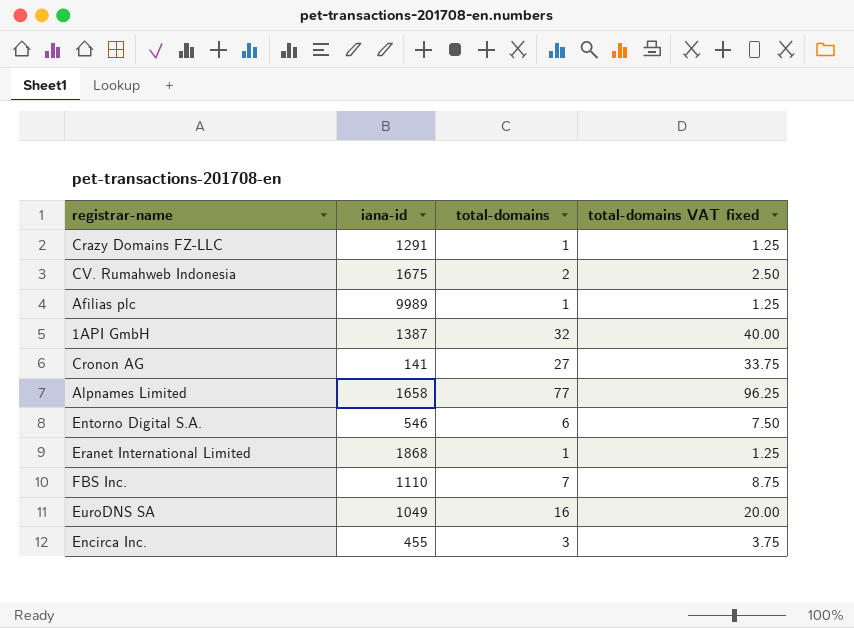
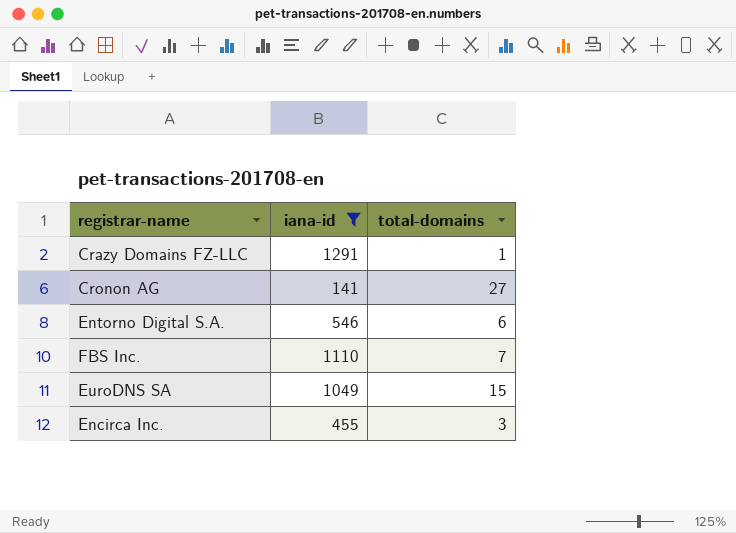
filter: none -> iana-id <= 1291
column total-domains VAT fixed | formula: [total-domains] * 1.25 -> none
EuroDNS SA | total-domains: 16 -> 15

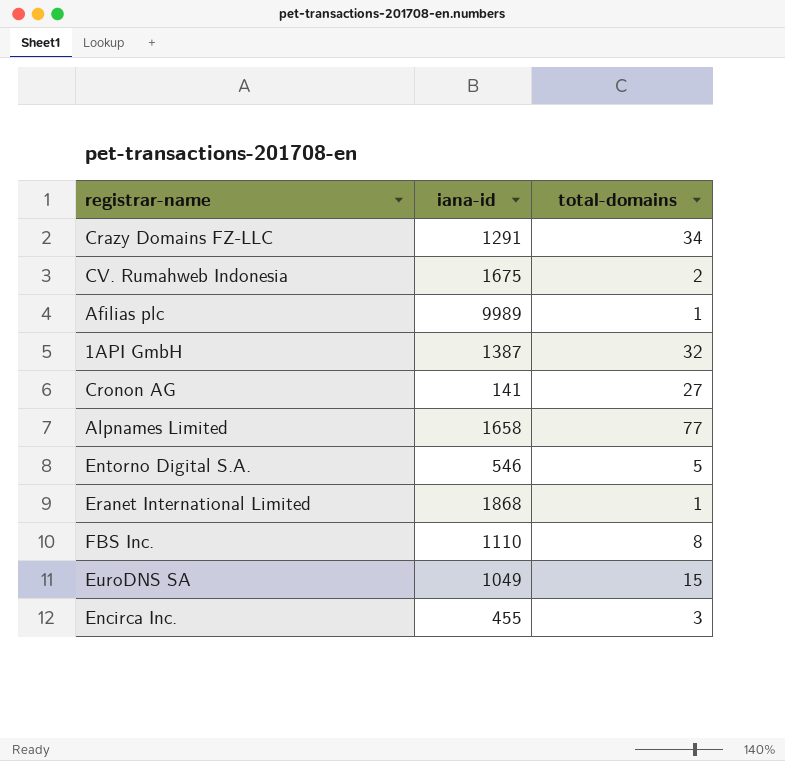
filter: iana-id <= 1291 -> none
Crazy Domains FZ-LLC | total-domains: 1 -> 34
Entorno Digital S.A. | total-domains: 6 -> 5
FBS Inc. | total-domains: 7 -> 8

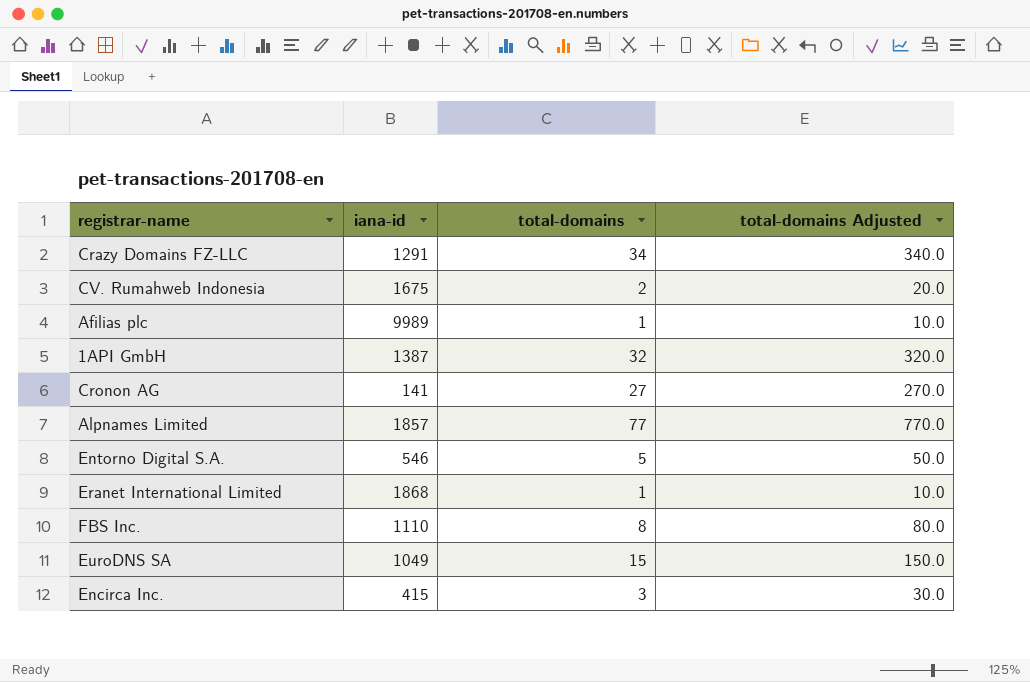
column total-domains Adjusted | formula: none -> [total-domains] * 10
Alpnames Limited | iana-id: 1658 -> 1857
Encirca Inc. | iana-id: 455 -> 415

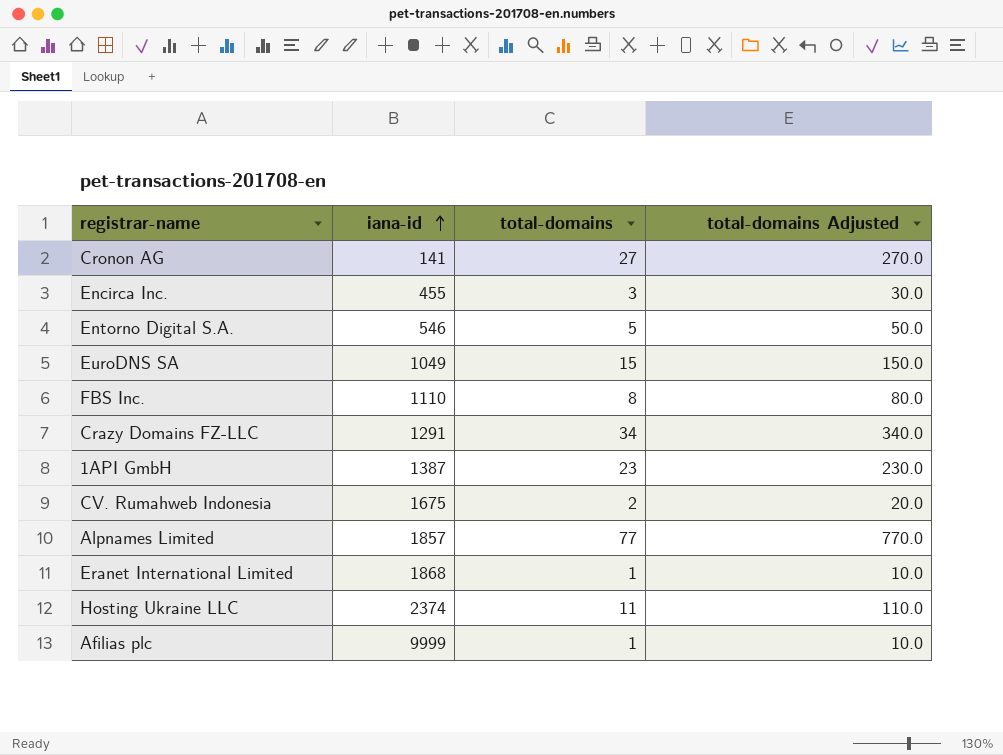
row order: none -> iana-id ascending
Encirca Inc. | iana-id: 415 -> 455
1API GmbH | total-domains: 32 -> 23
1API GmbH | total-domains Adjusted: 320.0 -> 230.0
row Hosting Ukraine LLC: none -> 2374 | 11 | 110.0
Afilias plc | iana-id: 9989 -> 9999

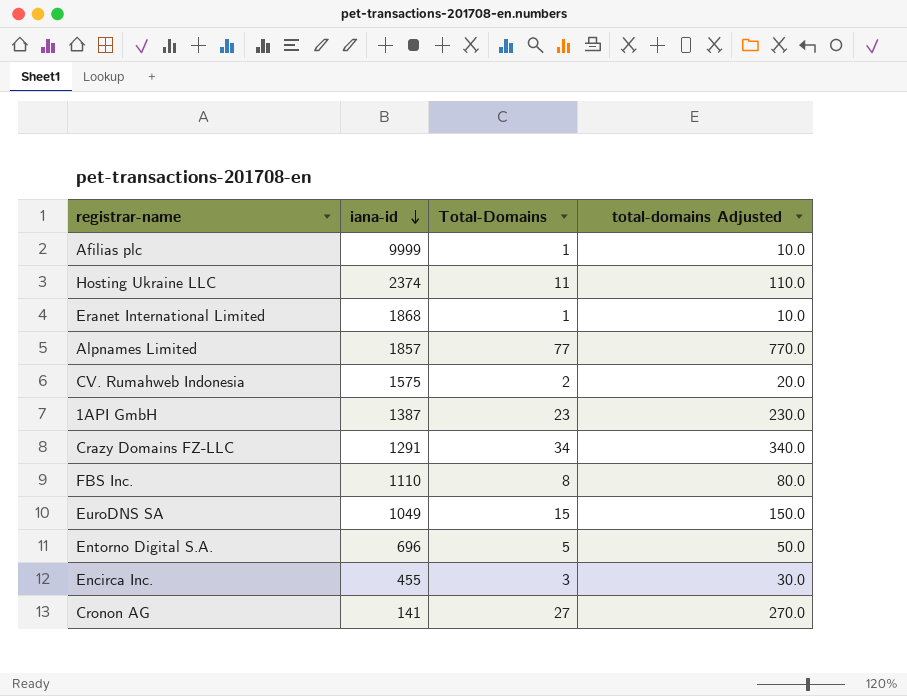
row order: iana-id ascending -> iana-id descending
column name: total-domains -> Total-Domains
CV. Rumahweb Indonesia | iana-id: 1675 -> 1575
Entorno Digital S.A. | iana-id: 546 -> 696

